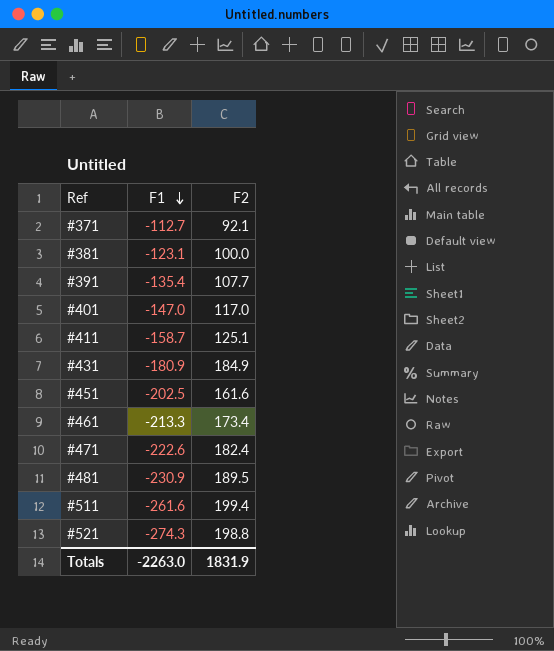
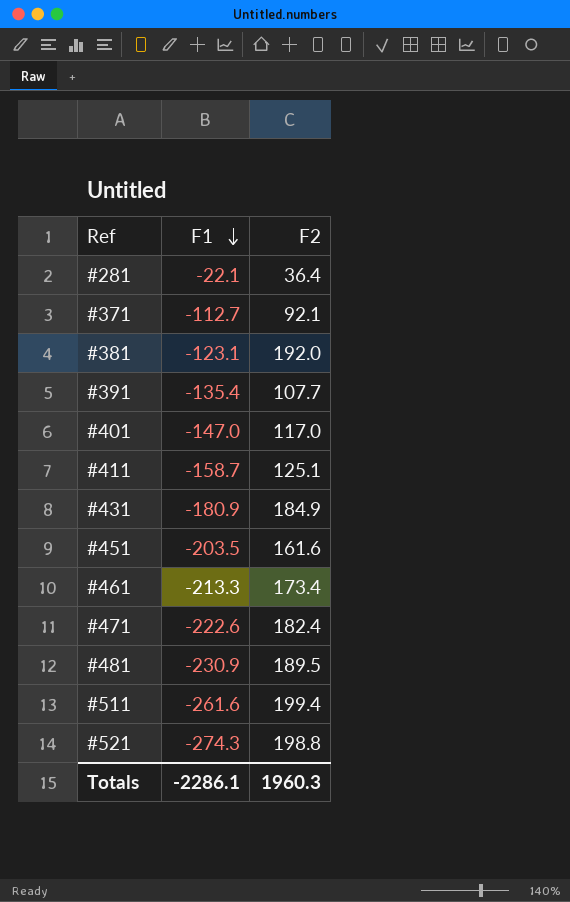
row #281: none -> -22.1 | 36.4
#381 | F2: 100.0 -> 192.0
#451 | F1: -202.5 -> -203.5
Totals | F1: -2263.0 -> -2286.1
Totals | F2: 1831.9 -> 1960.3

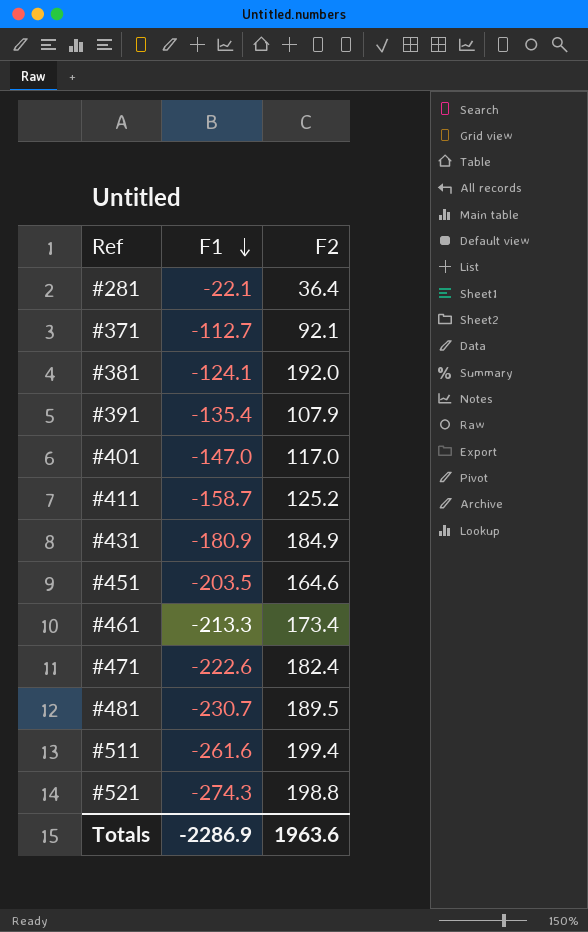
#381 | F1: -123.1 -> -124.1
#391 | F2: 107.7 -> 107.9
#411 | F2: 125.1 -> 125.2
#451 | F2: 161.6 -> 164.6
#481 | F1: -230.9 -> -230.7
Totals | F1: -2286.1 -> -2286.9
Totals | F2: 1960.3 -> 1963.6

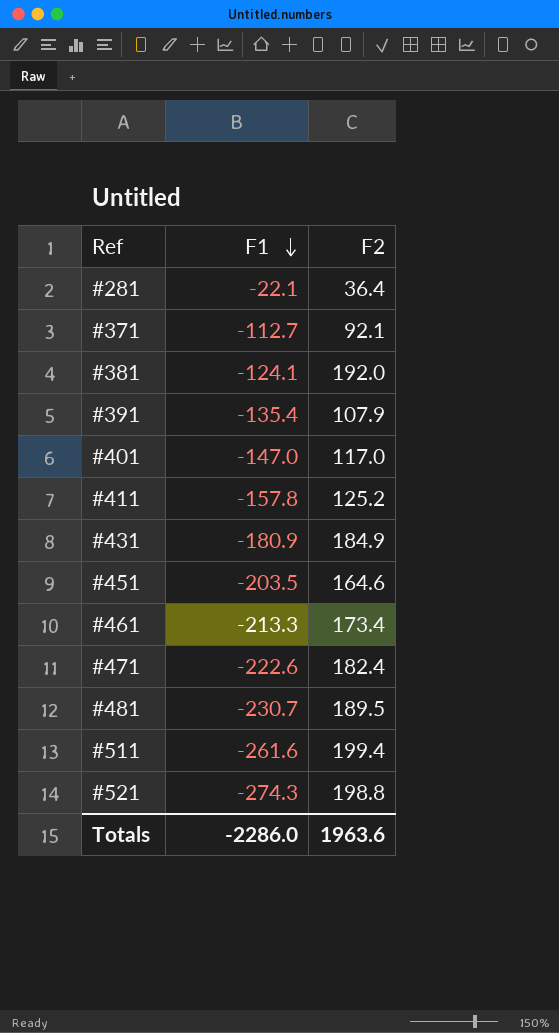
#411 | F1: -158.7 -> -157.8
Totals | F1: -2286.9 -> -2286.0

